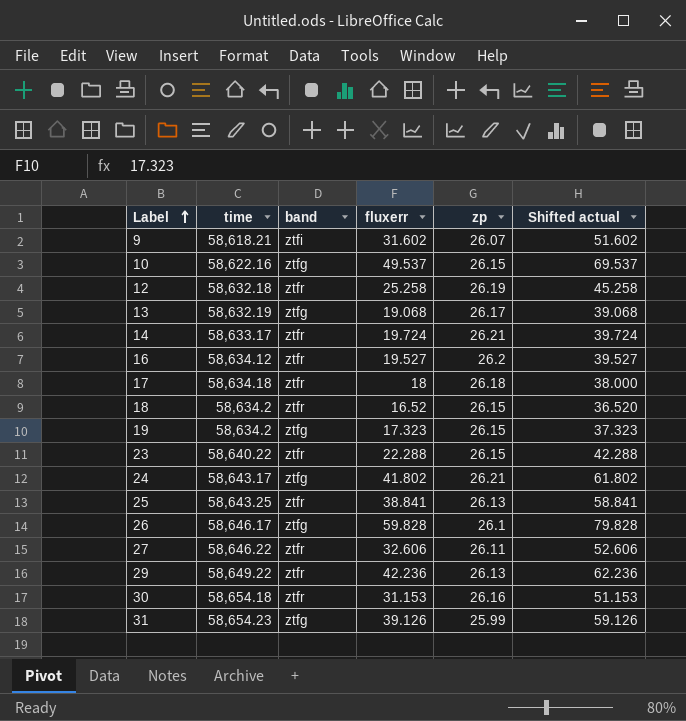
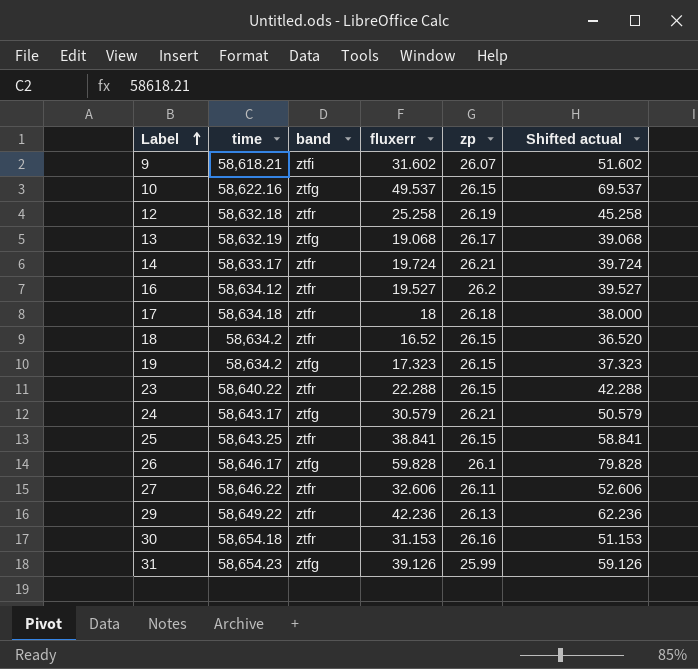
24 | fluxerr: 41.802 -> 30.579
24 | Shifted actual: 61.802 -> 50.579
25 | zp: 26.13 -> 26.15

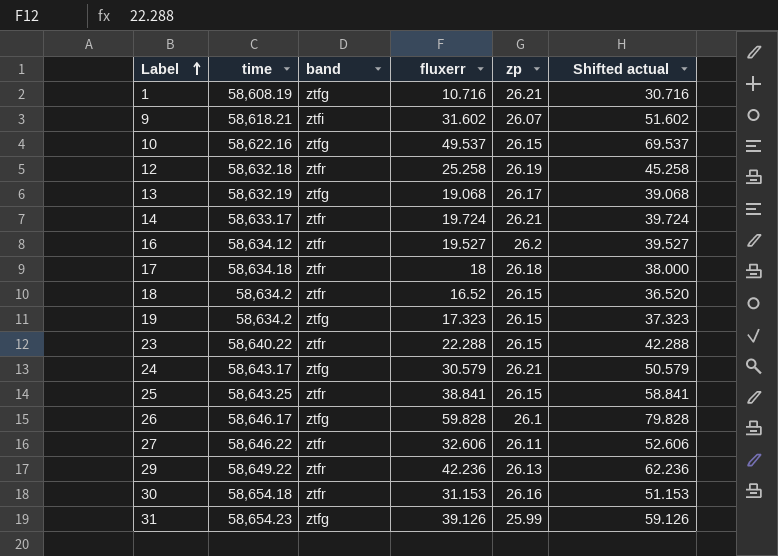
row 1: none -> 58,608.19 | ztfg | 10.716 | 26.21 | 30.716

